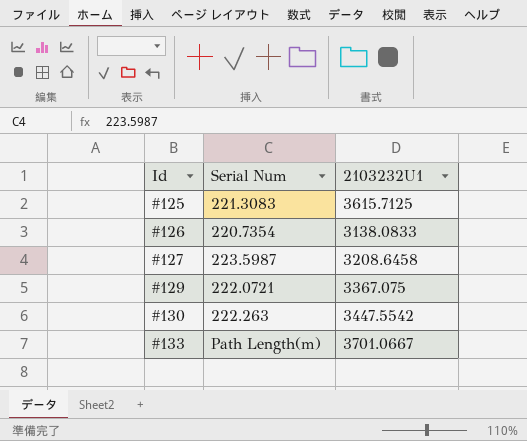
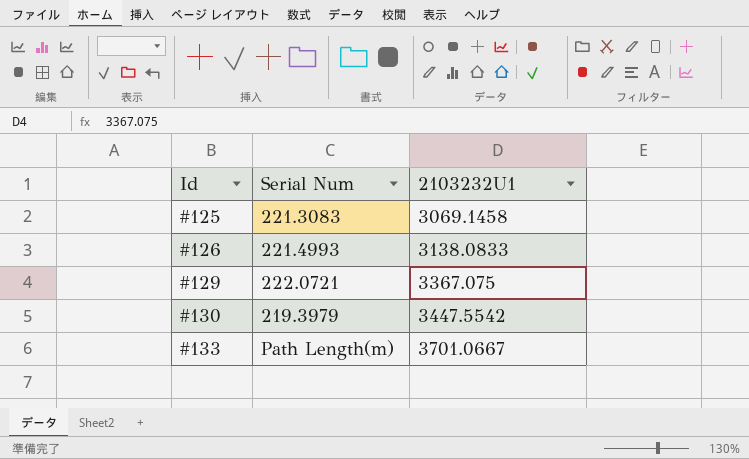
row #127: 223.5987 | 3208.6458 -> none
#125 | 2103232U1: 3615.7125 -> 3069.1458
#126 | Serial Num: 220.7354 -> 221.4993
#130 | Serial Num: 222.263 -> 219.3979

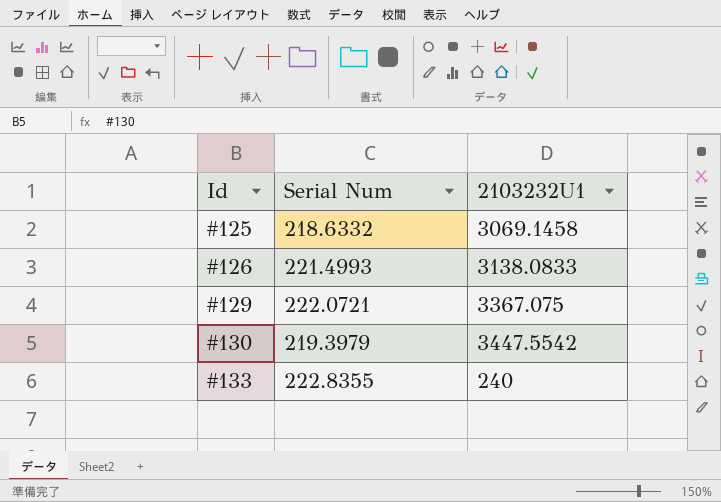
#125 | Serial Num: 221.3083 -> 218.6332
#133 | Serial Num: Path Length(m) -> 222.8355
#133 | 2103232U1: 3701.0667 -> 240

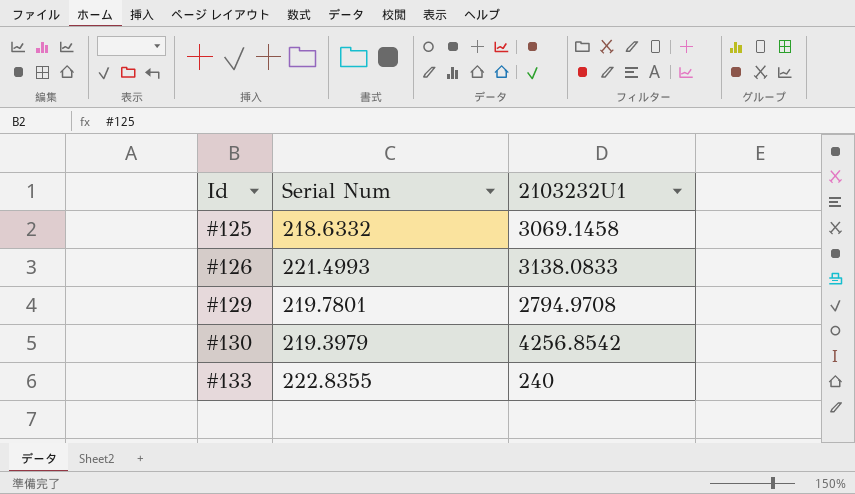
#129 | Serial Num: 222.0721 -> 219.7801
#129 | 2103232U1: 3367.075 -> 2794.9708
#130 | 2103232U1: 3447.5542 -> 4256.8542

